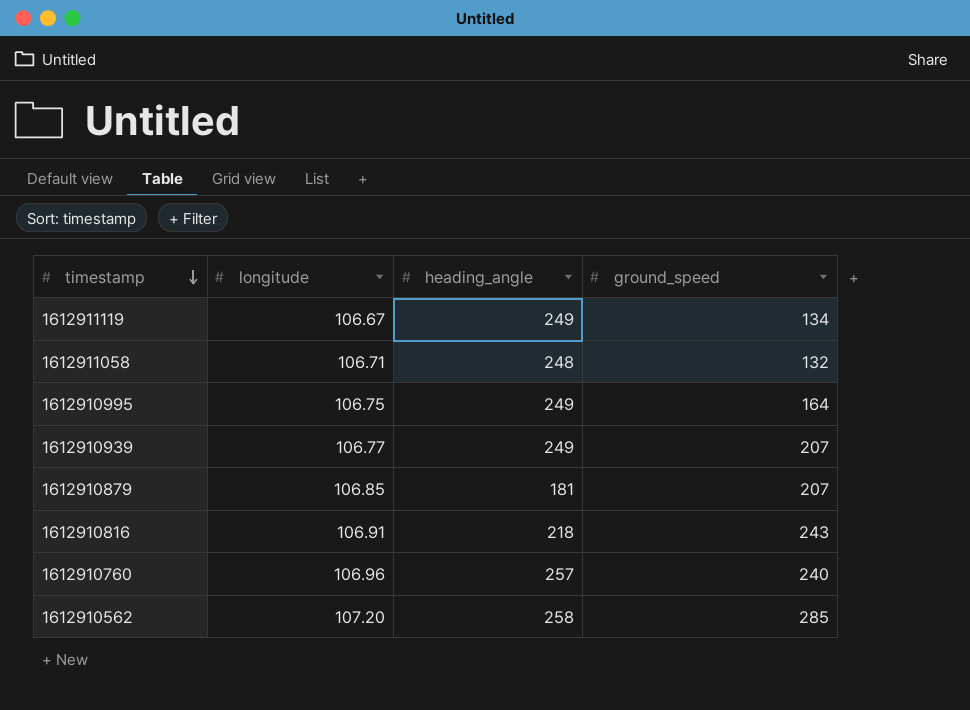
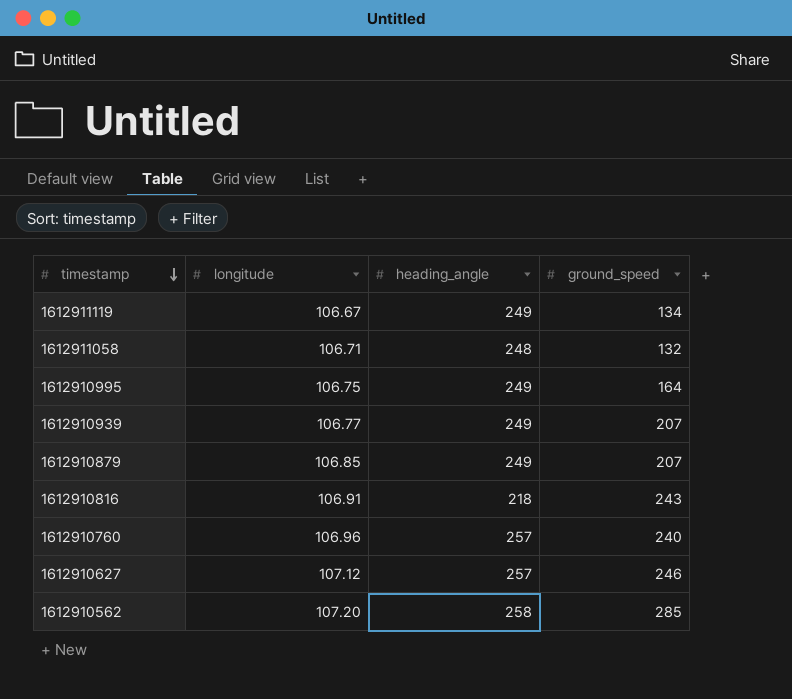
1612910879 | heading_angle: 181 -> 249
row 1612910627: none -> 107.12 | 257 | 246

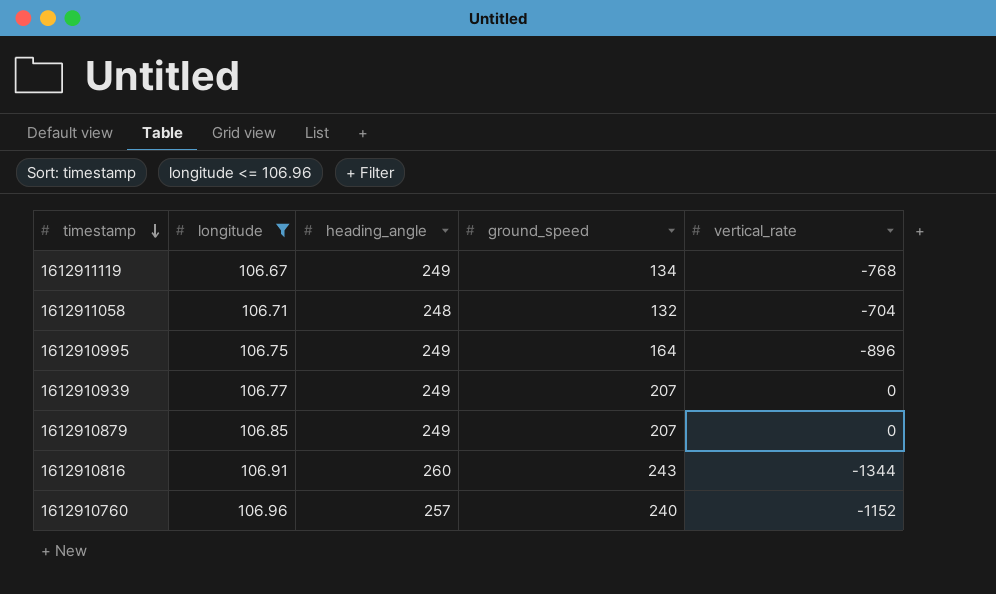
filter: none -> longitude <= 106.96
column vertical_rate | position: none -> 5
1612910816 | heading_angle: 218 -> 260

